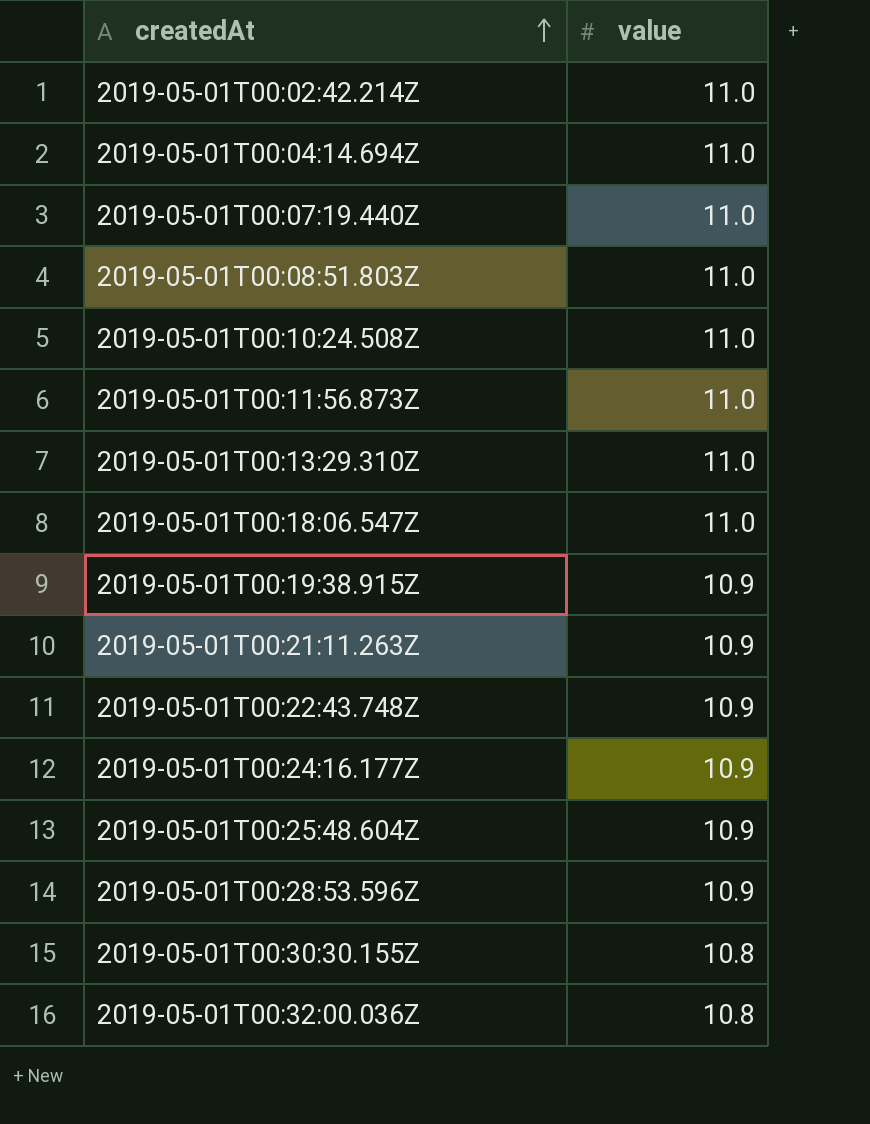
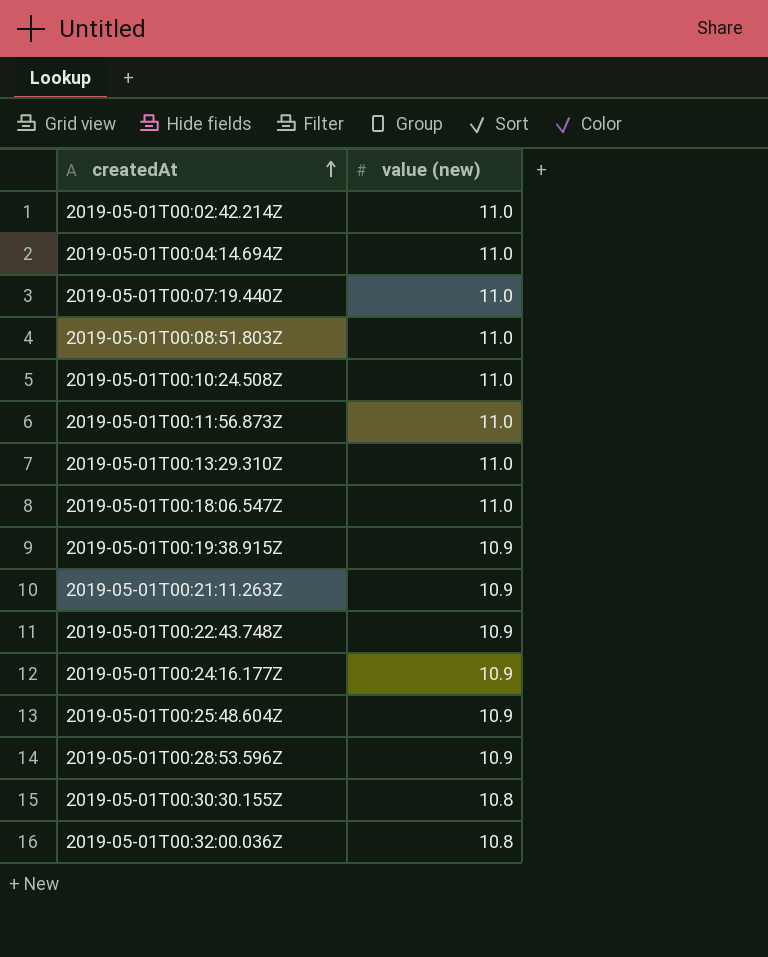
column name: value -> value (new)

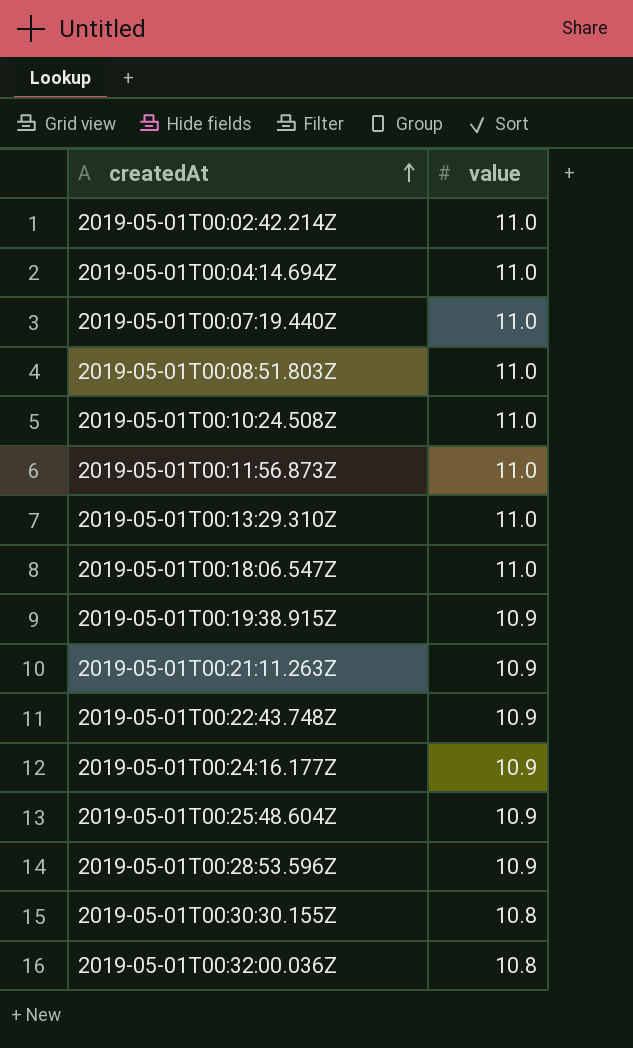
column name: value (new) -> value

